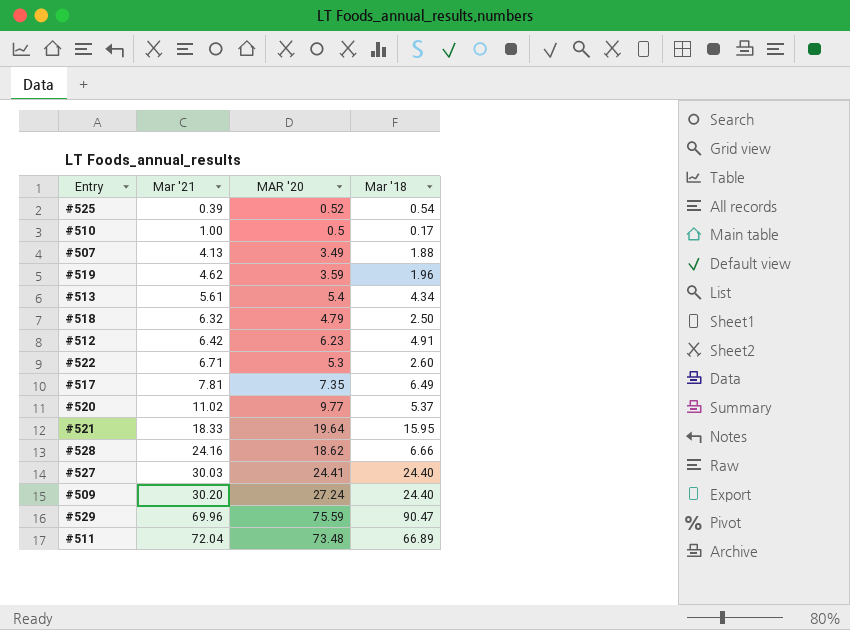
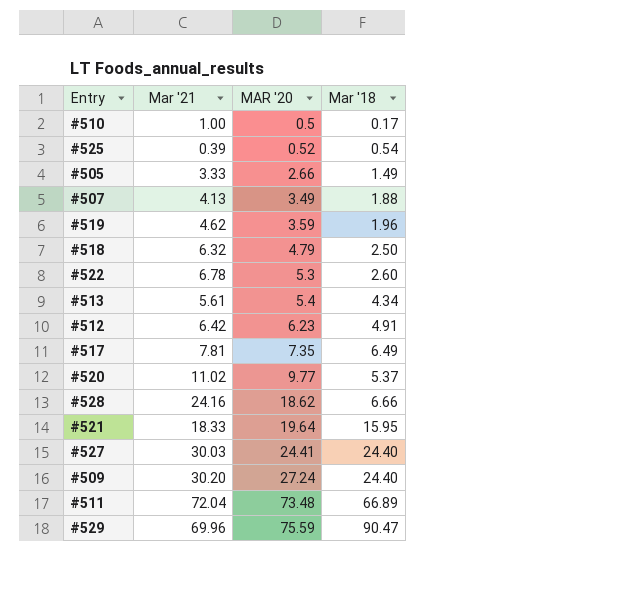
row order: Mar '21 ascending -> MAR '20 ascending
row #505: none -> 3.33 | 2.66 | 1.49
#522 | Mar '21: 6.71 -> 6.78

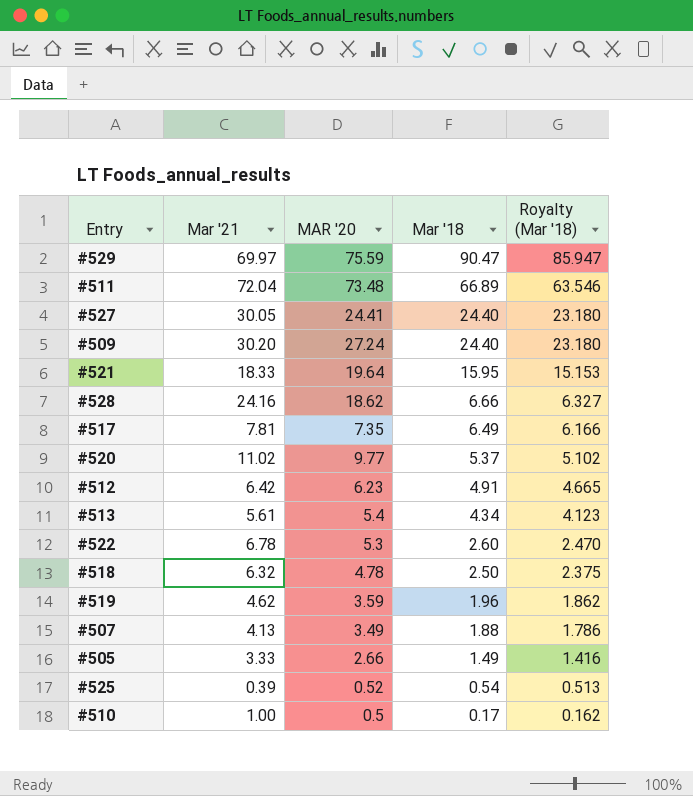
row order: MAR '20 ascending -> Mar '18 descending
column Royalty (Mar '18) | formula: none -> [Mar '18] * 0.95
#529 | Mar '21: 69.96 -> 69.97
#527 | Mar '21: 30.03 -> 30.05
#518 | MAR '20: 4.79 -> 4.78

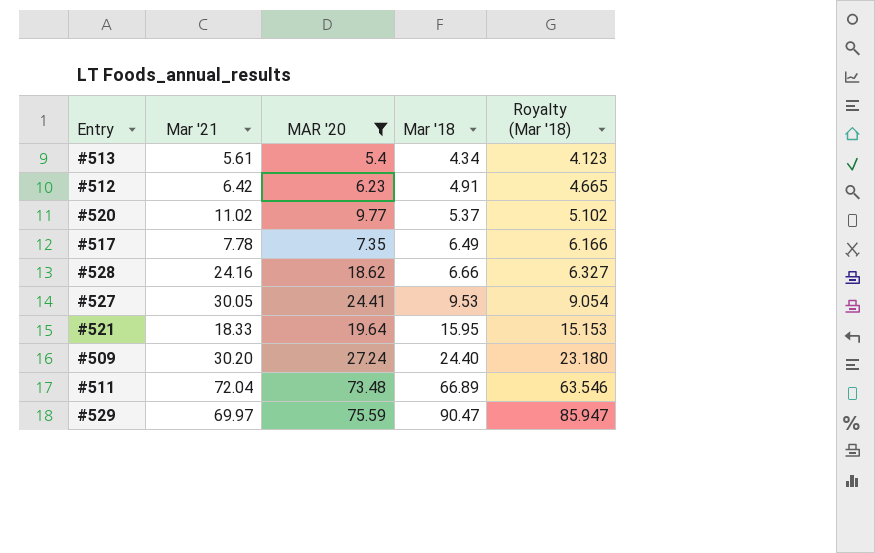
filter: none -> MAR '20 >= 5.4
row order: Mar '18 descending -> Mar '18 ascending
#517 | Mar '21: 7.81 -> 7.78
#527 | Mar '18: 24.40 -> 9.53
#527 | Royalty (Mar '18): 23.180 -> 9.054

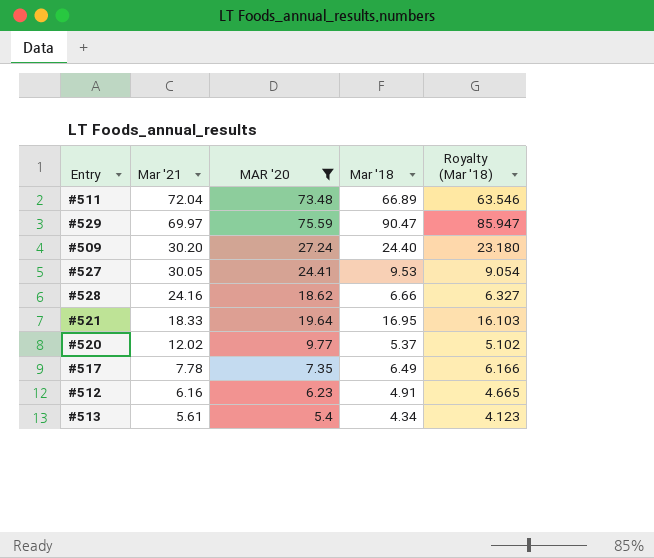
row order: Mar '18 ascending -> Mar '21 descending
#521 | Mar '18: 15.95 -> 16.95
#521 | Royalty (Mar '18): 15.153 -> 16.103
#520 | Mar '21: 11.02 -> 12.02
#512 | Mar '21: 6.42 -> 6.16

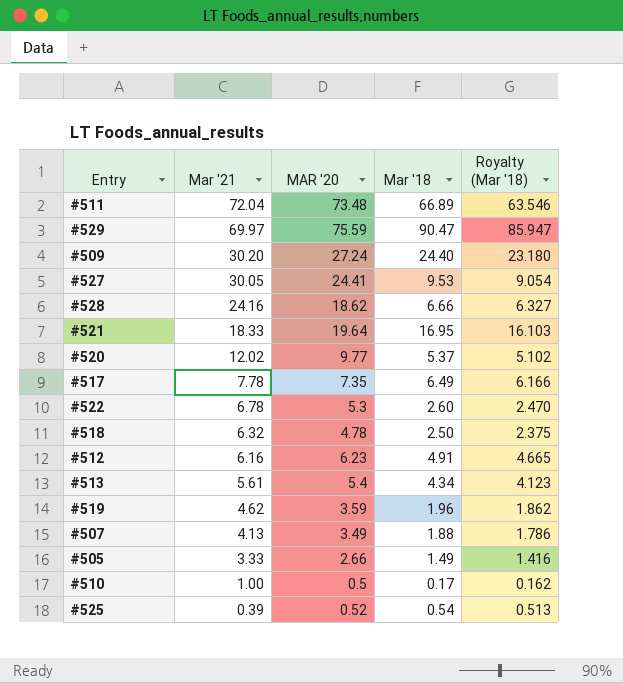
filter: MAR '20 >= 5.4 -> none

